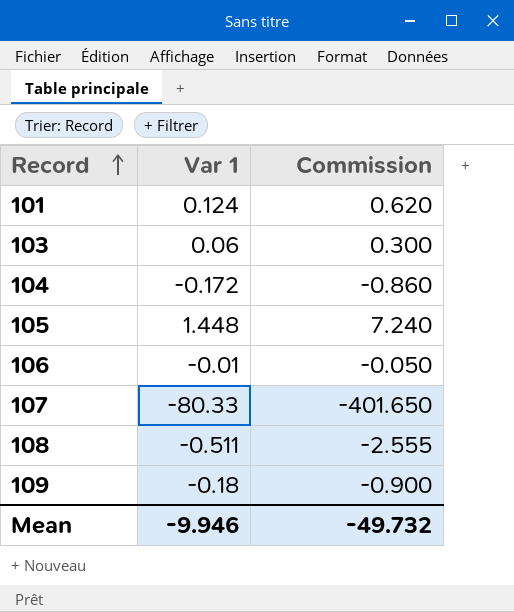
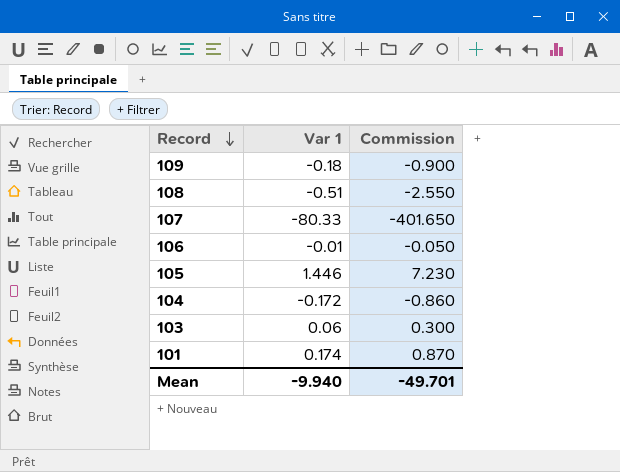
row order: Record ascending -> Record descending
108 | Var 1: -0.511 -> -0.51
108 | Commission: -2.555 -> -2.550
105 | Var 1: 1.448 -> 1.446
105 | Commission: 7.240 -> 7.230
101 | Var 1: 0.124 -> 0.174
101 | Commission: 0.620 -> 0.870
Mean | Var 1: -9.946 -> -9.940
Mean | Commission: -49.732 -> -49.701

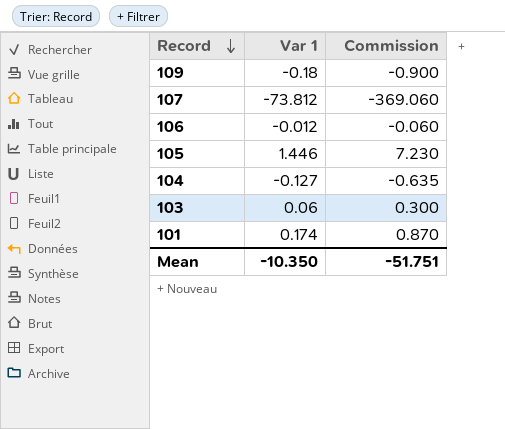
row 108: -0.51 | -2.550 -> none
107 | Var 1: -80.33 -> -73.812
107 | Commission: -401.650 -> -369.060
106 | Var 1: -0.01 -> -0.012
106 | Commission: -0.050 -> -0.060
104 | Var 1: -0.172 -> -0.127
104 | Commission: -0.860 -> -0.635
Mean | Var 1: -9.940 -> -10.350
Mean | Commission: -49.701 -> -51.751

